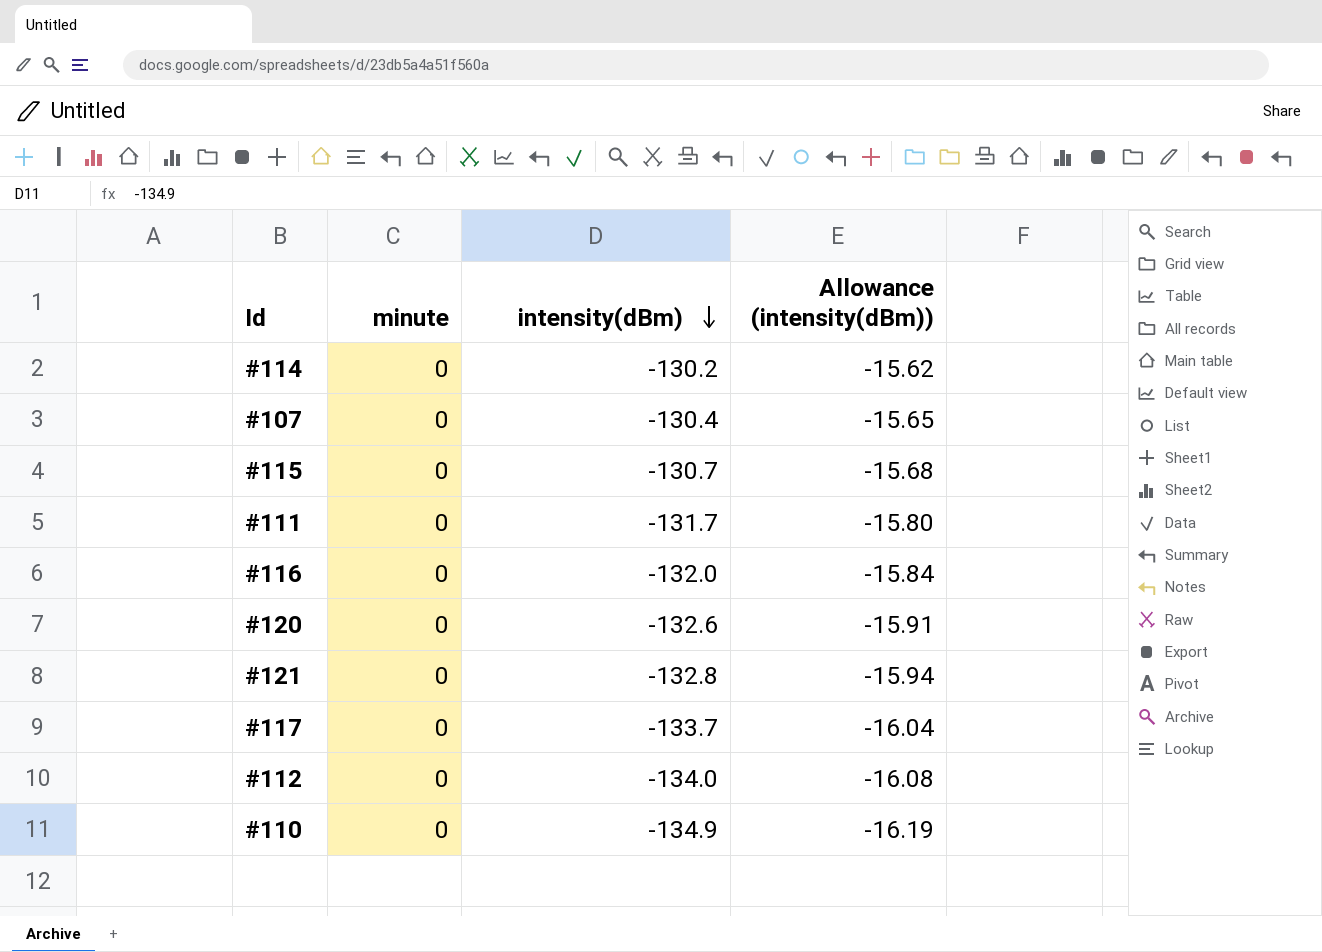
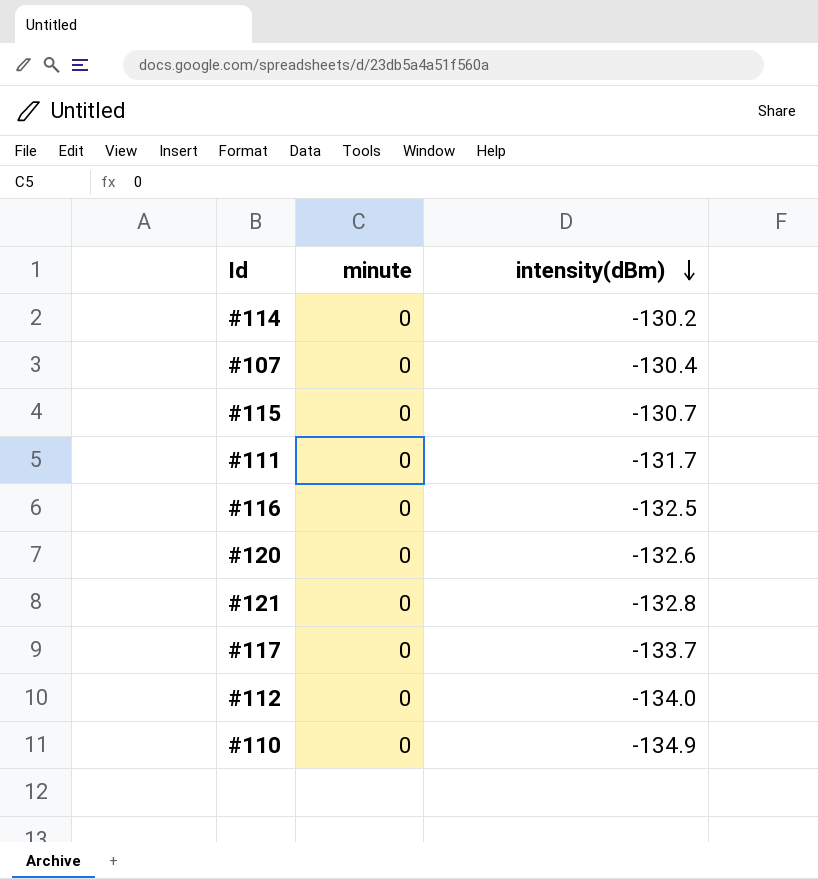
column Allowance (intensity(dBm)) | formula: [intensity(dBm)] * 0.12 -> none
#116 | intensity(dBm): -132.0 -> -132.5

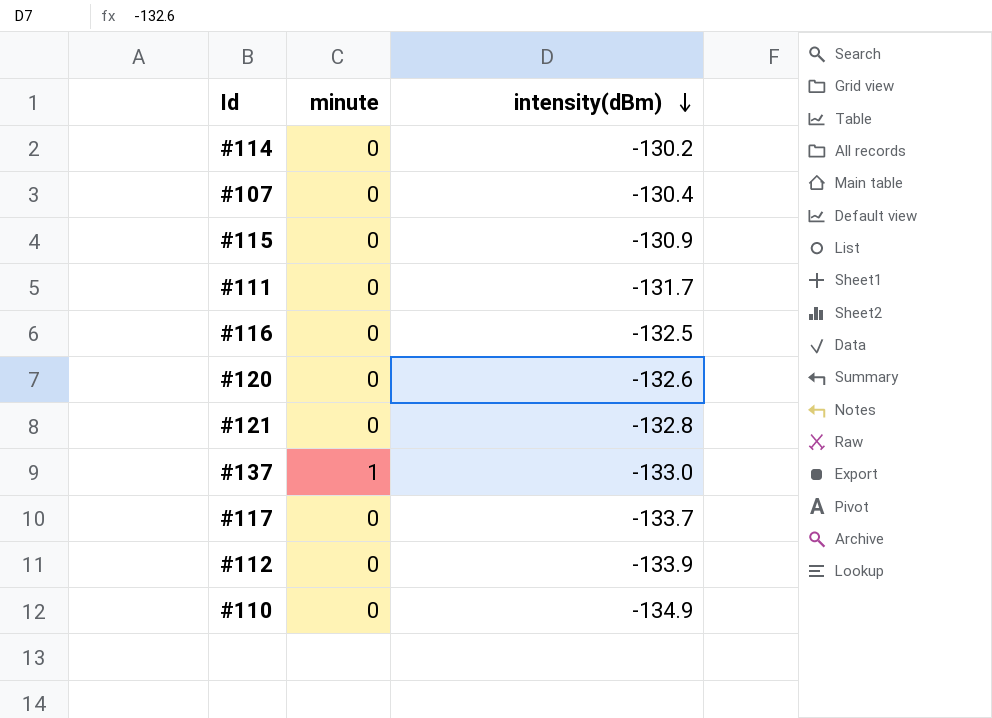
#115 | intensity(dBm): -130.7 -> -130.9
row #137: none -> 1 | -133.0
#112 | intensity(dBm): -134.0 -> -133.9

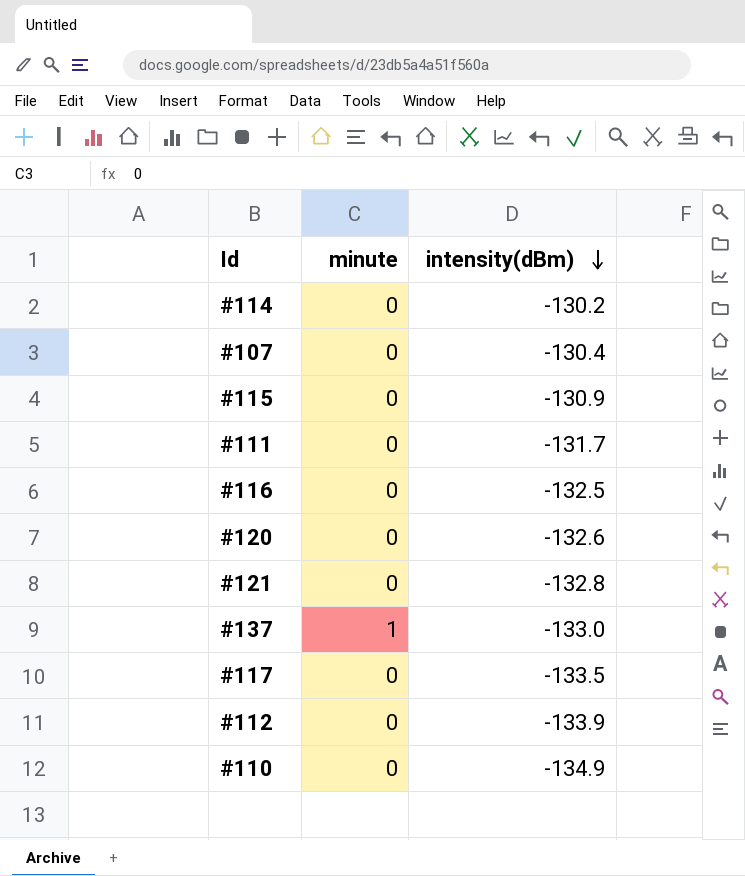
#117 | intensity(dBm): -133.7 -> -133.5

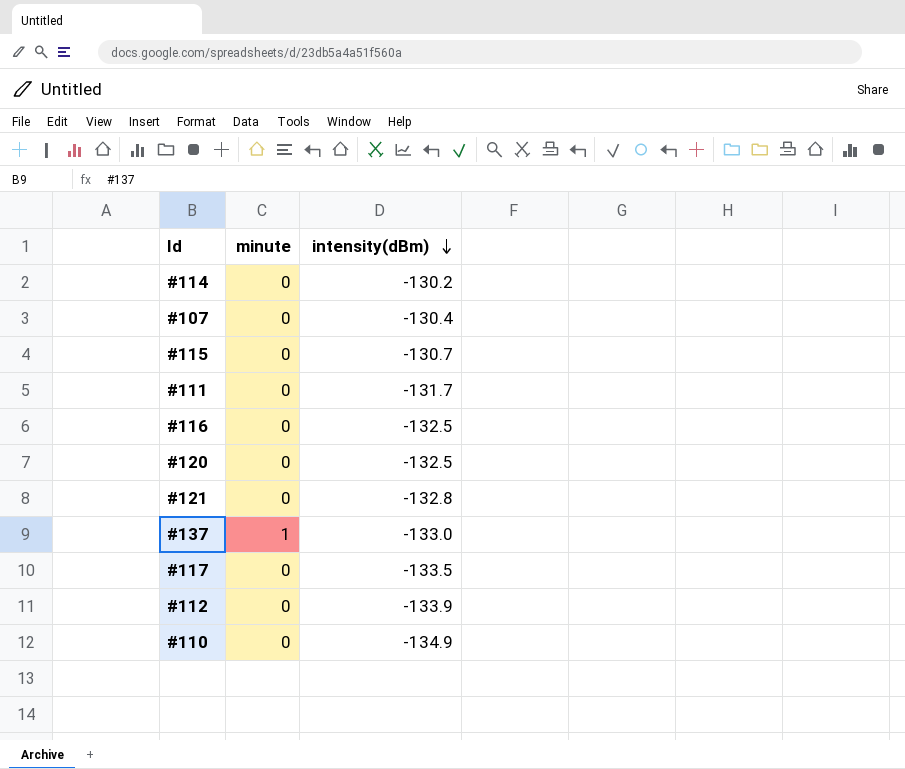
#115 | intensity(dBm): -130.9 -> -130.7
#120 | intensity(dBm): -132.6 -> -132.5

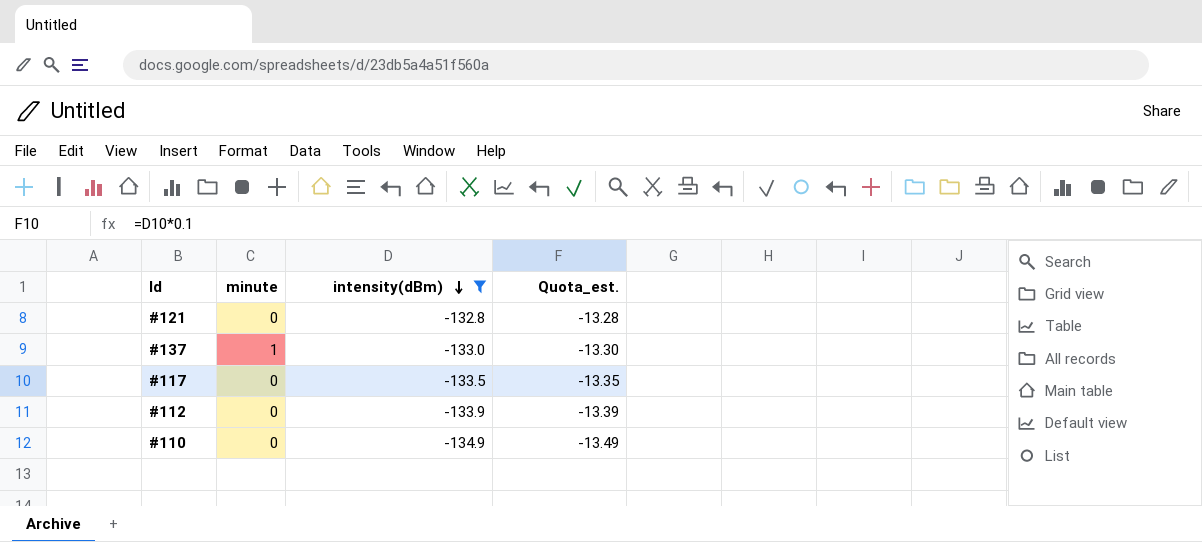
filter: none -> intensity(dBm) <= -132.8
column Quota_est. | formula: none -> [intensity(dBm)] * 0.1

